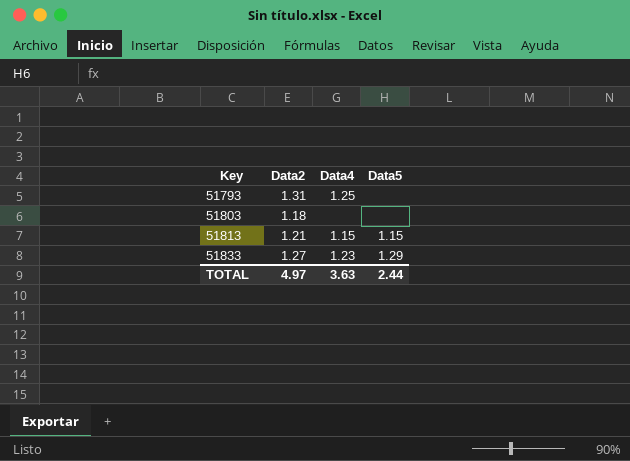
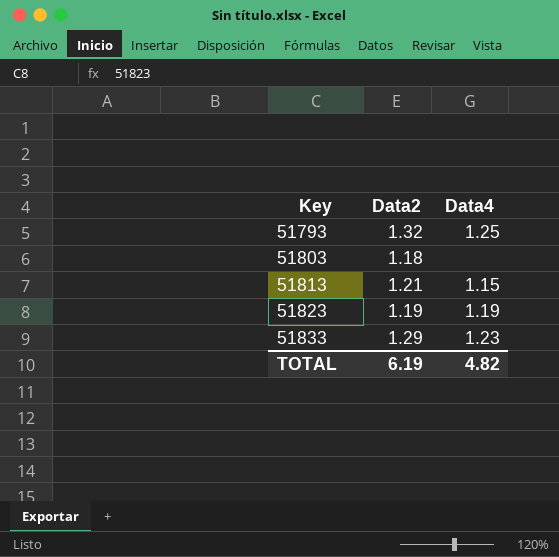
column Data5 | position: 4 -> none
51793 | Data2: 1.31 -> 1.32
row 51823: none -> 1.19 | 1.19
51833 | Data2: 1.27 -> 1.29
TOTAL | Data2: 4.97 -> 6.19
TOTAL | Data4: 3.63 -> 4.82

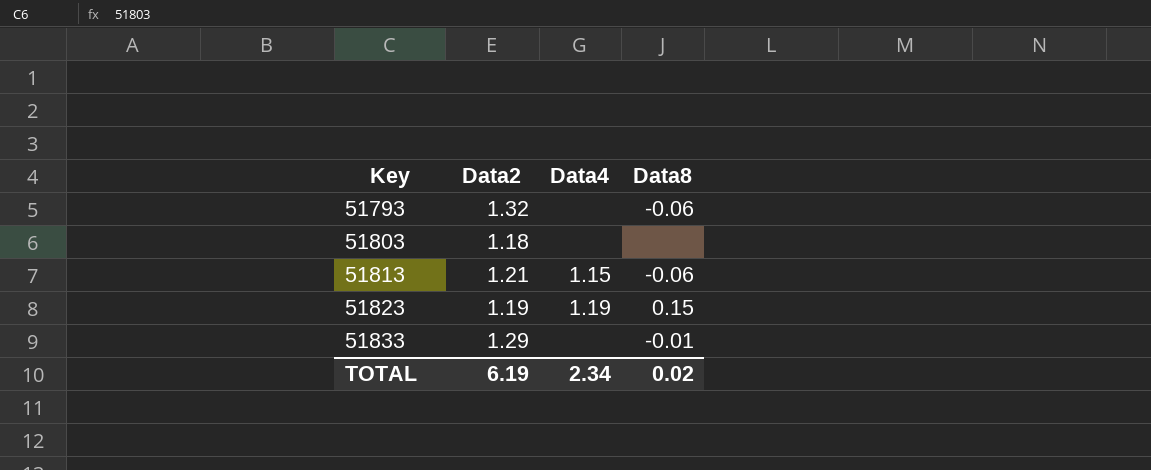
column Data8 | position: none -> 4
51793 | Data4: 1.25 -> none
51833 | Data4: 1.23 -> none
TOTAL | Data4: 4.82 -> 2.34

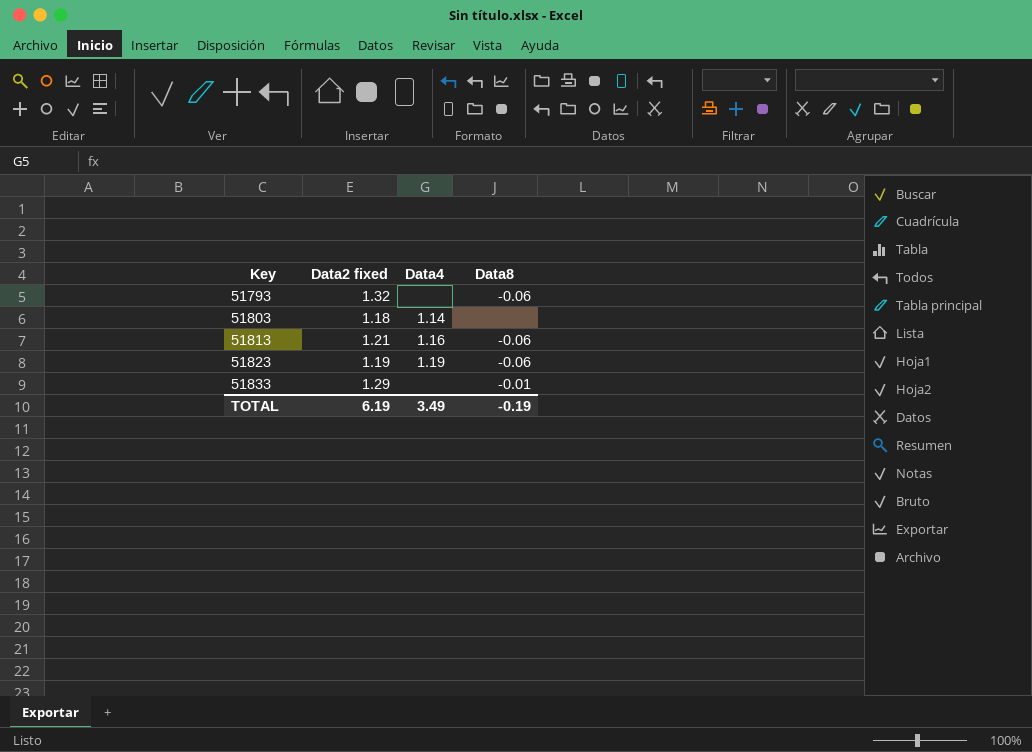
column name: Data2 -> Data2 fixed
51803 | Data4: none -> 1.14
51813 | Data4: 1.15 -> 1.16
51823 | Data8: 0.15 -> -0.06
TOTAL | Data4: 2.34 -> 3.49
TOTAL | Data8: 0.02 -> -0.19

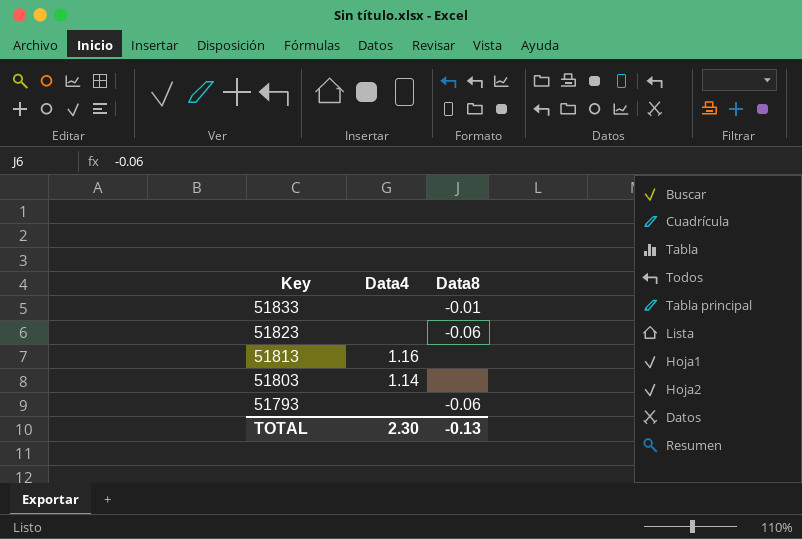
row order: Key ascending -> Key descending
column Data2 fixed | position: 2 -> none
51823 | Data4: 1.19 -> none
51813 | Data8: -0.06 -> none
TOTAL | Data4: 3.49 -> 2.30
TOTAL | Data8: -0.19 -> -0.13

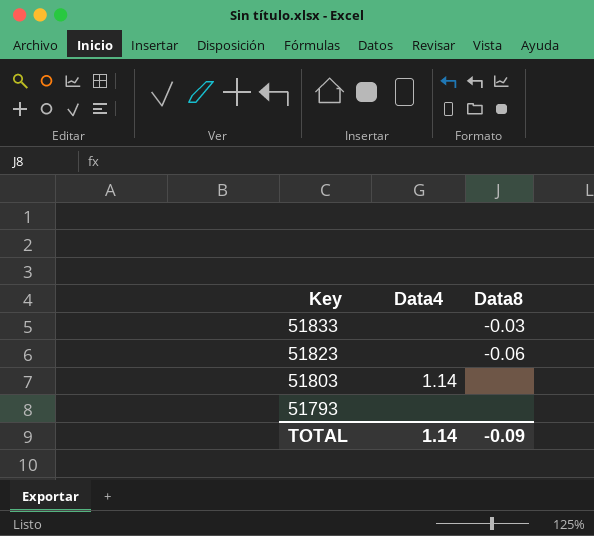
row 51813: 1.16 | none -> none
51833 | Data8: -0.01 -> -0.03
51793 | Data8: -0.06 -> none
TOTAL | Data4: 2.30 -> 1.14
TOTAL | Data8: -0.13 -> -0.09

